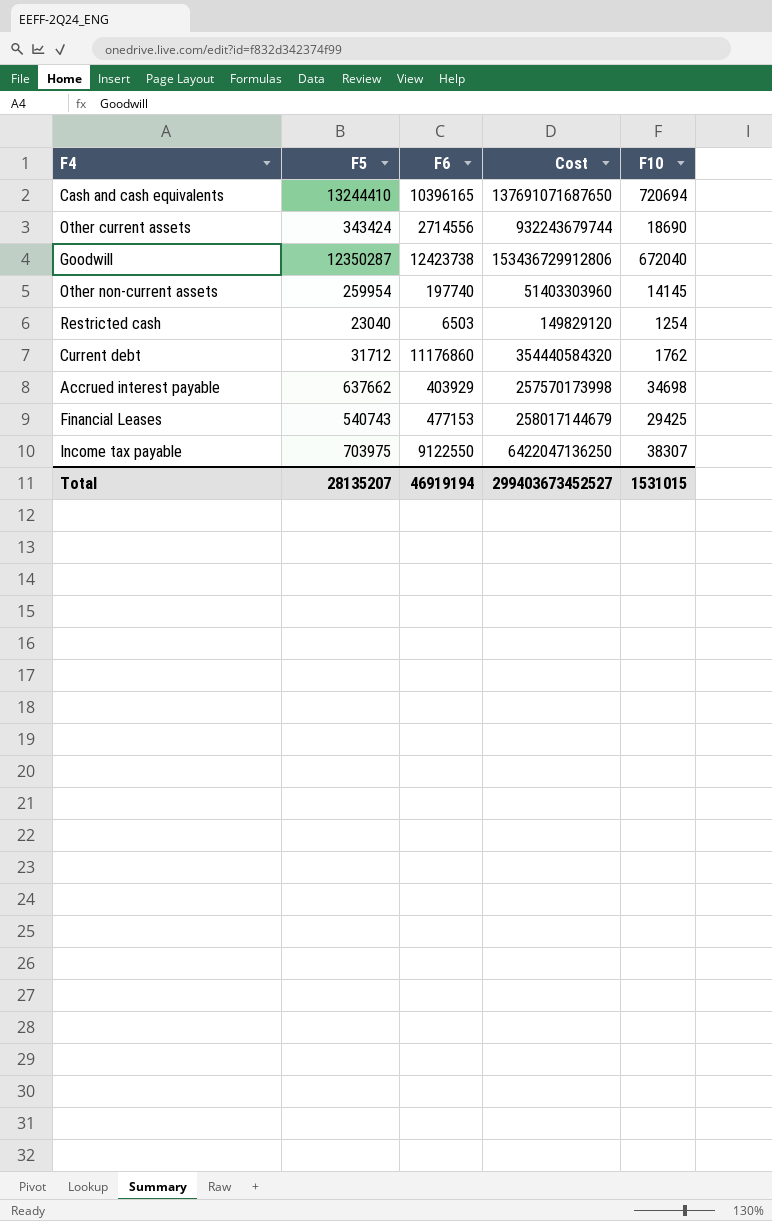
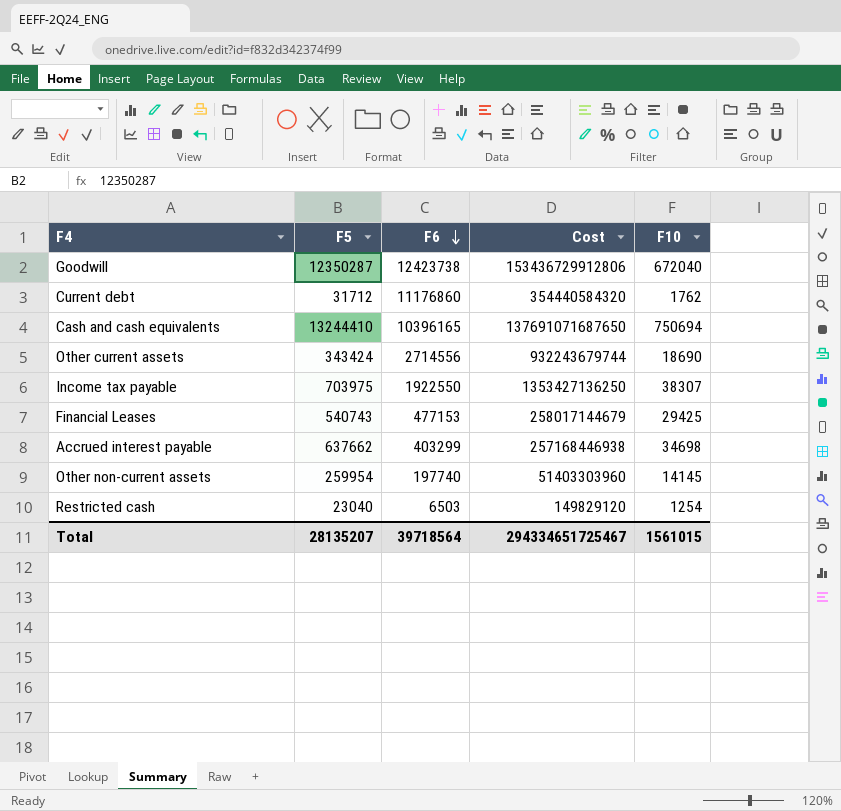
row order: none -> F6 descending
Cash and cash equivalents | F10: 720694 -> 750694
Income tax payable | F6: 9122550 -> 1922550
Income tax payable | Cost: 6422047136250 -> 1353427136250
Accrued interest payable | F6: 403929 -> 403299
Accrued interest payable | Cost: 257570173998 -> 257168446938
Total | F6: 46919194 -> 39718564
Total | Cost: 299403673452527 -> 294334651725467
Total | F10: 1531015 -> 1561015

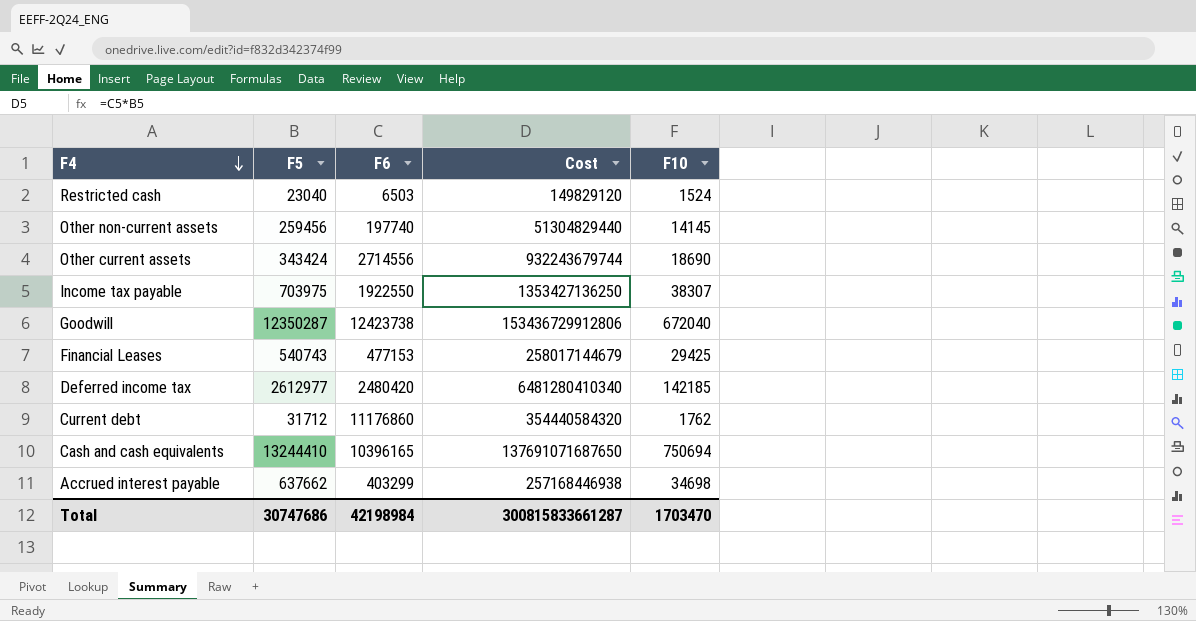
row order: F6 descending -> F4 descending
Restricted cash | F10: 1254 -> 1524
Other non-current assets | F5: 259954 -> 259456
Other non-current assets | Cost: 51403303960 -> 51304829440
row Deferred income tax: none -> 2612977 | 2480420 | 6481280410340 | 142185
Total | F5: 28135207 -> 30747686
Total | F6: 39718564 -> 42198984
Total | Cost: 294334651725467 -> 300815833661287
Total | F10: 1561015 -> 1703470

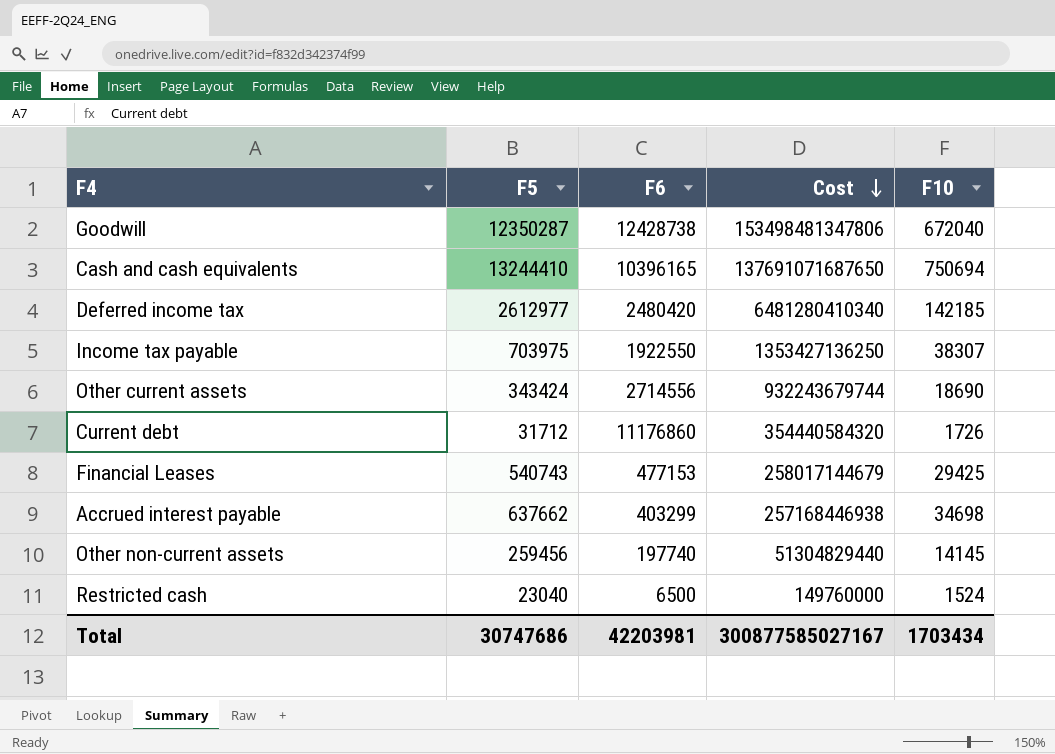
row order: F4 descending -> Cost descending
Goodwill | F6: 12423738 -> 12428738
Goodwill | Cost: 153436729912806 -> 153498481347806
Current debt | F10: 1762 -> 1726
Restricted cash | F6: 6503 -> 6500
Restricted cash | Cost: 149829120 -> 149760000
Total | F6: 42198984 -> 42203981
Total | Cost: 300815833661287 -> 300877585027167
Total | F10: 1703470 -> 1703434

